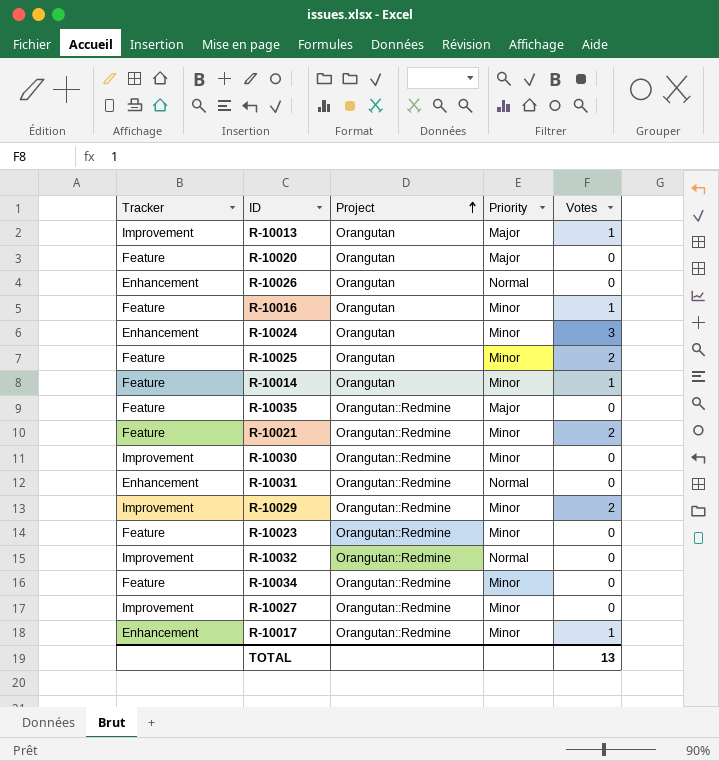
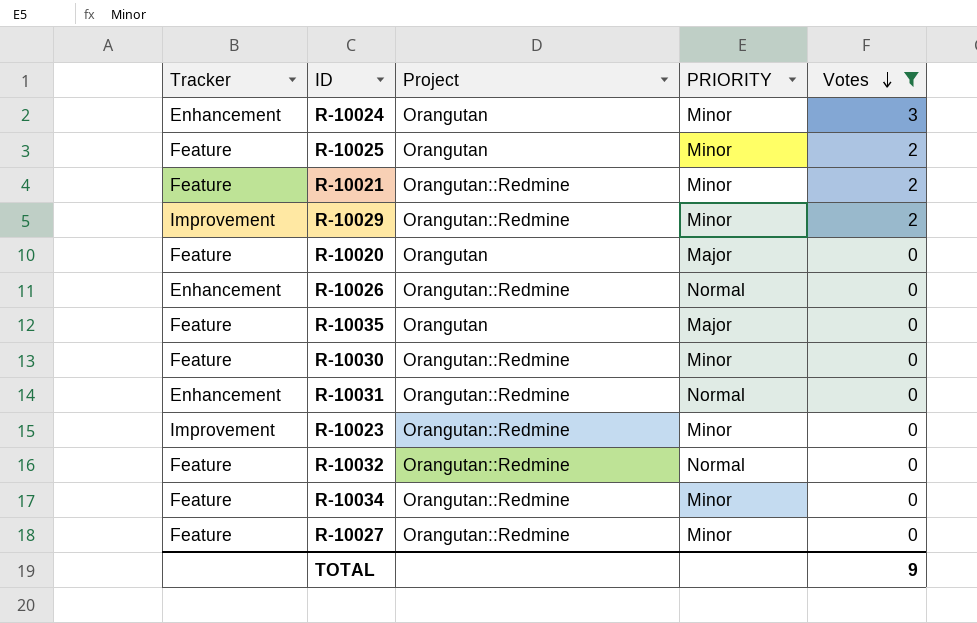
filter: none -> Votes != 1
row order: Project ascending -> Votes descending
column name: Priority -> PRIORITY
R-10026 | Project: Orangutan -> Orangutan::Redmine
R-10035 | Project: Orangutan::Redmine -> Orangutan
R-10030 | Tracker: Improvement -> Feature
R-10023 | Tracker: Feature -> Improvement
R-10032 | Tracker: Improvement -> Feature
R-10027 | Tracker: Improvement -> Feature
TOTAL | Votes: 13 -> 9

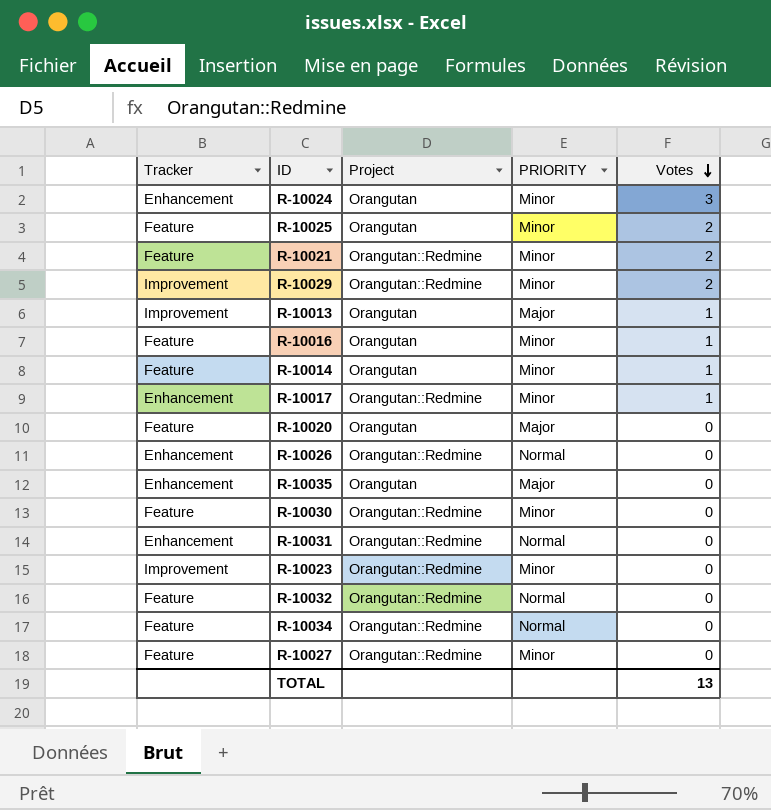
filter: Votes != 1 -> none
R-10035 | Tracker: Feature -> Enhancement
R-10034 | PRIORITY: Minor -> Normal
TOTAL | Votes: 9 -> 13

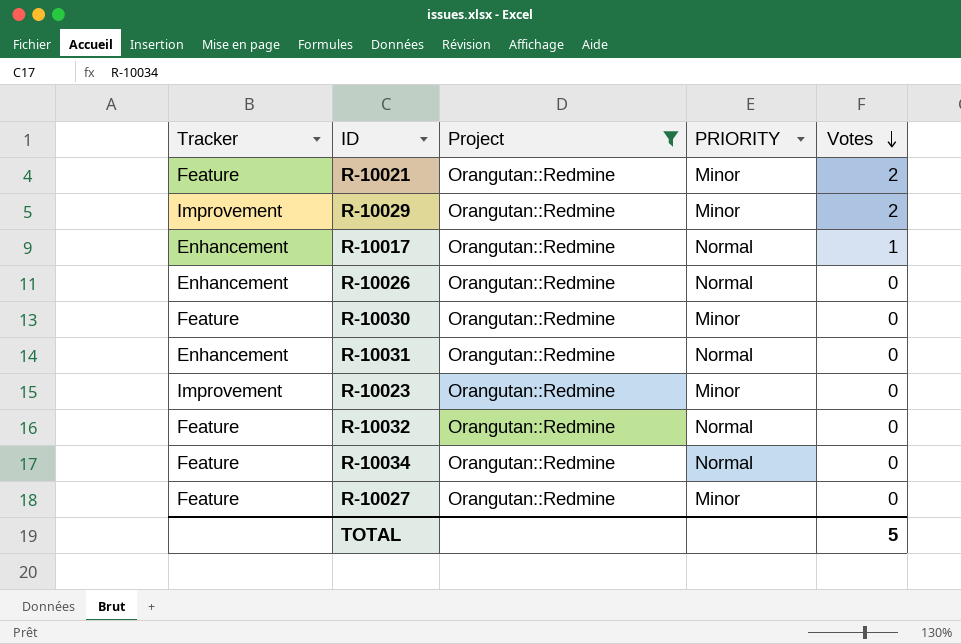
filter: none -> Project = Orangutan::Redmine
R-10017 | PRIORITY: Minor -> Normal
TOTAL | Votes: 13 -> 5

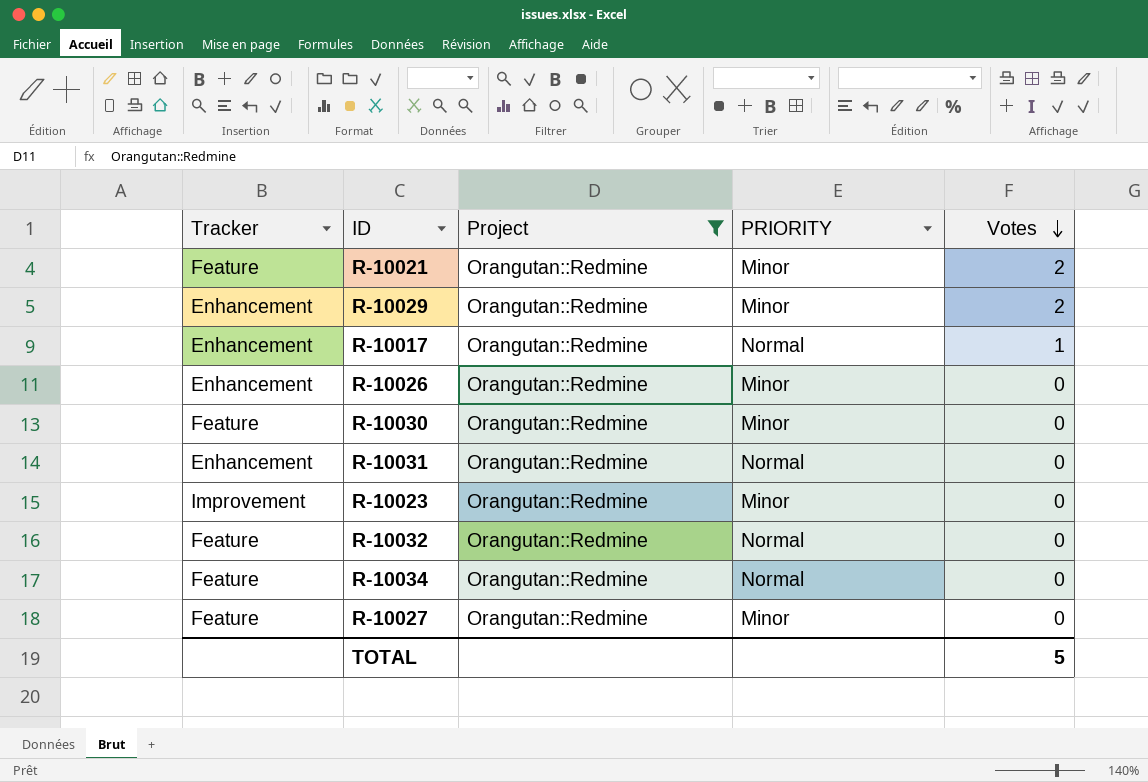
R-10029 | Tracker: Improvement -> Enhancement
R-10026 | PRIORITY: Normal -> Minor

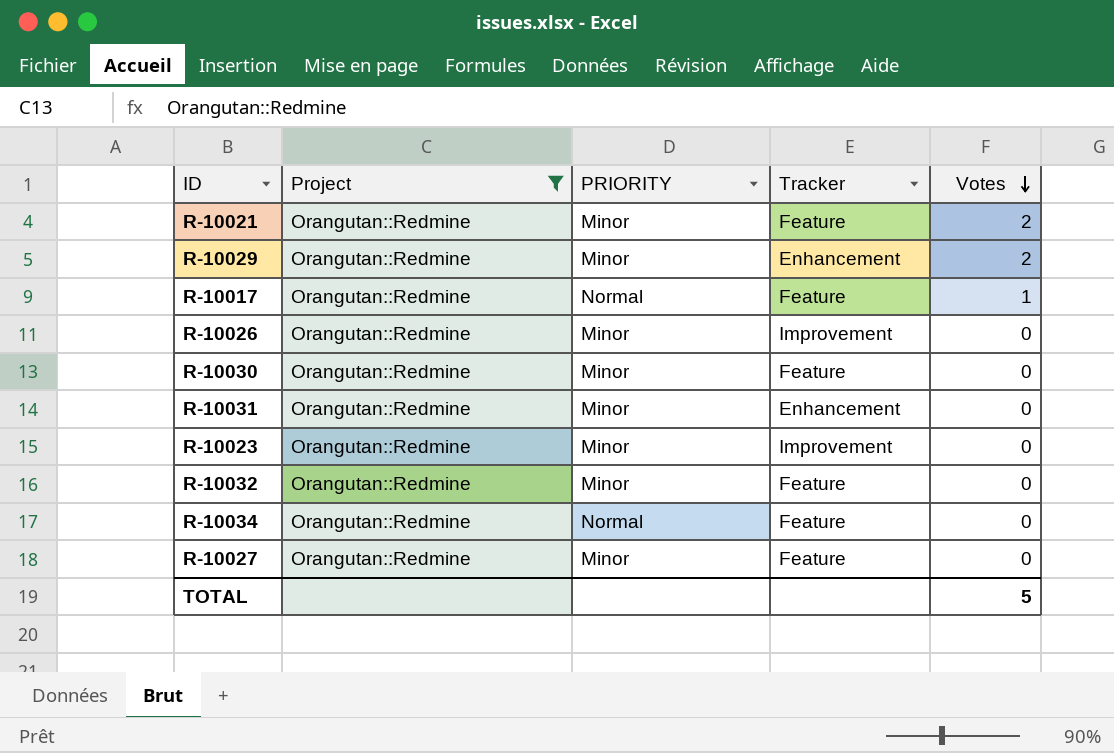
column Tracker | position: 1 -> 4
R-10017 | Tracker: Enhancement -> Feature
R-10026 | Tracker: Enhancement -> Improvement
R-10031 | PRIORITY: Normal -> Minor
R-10032 | PRIORITY: Normal -> Minor

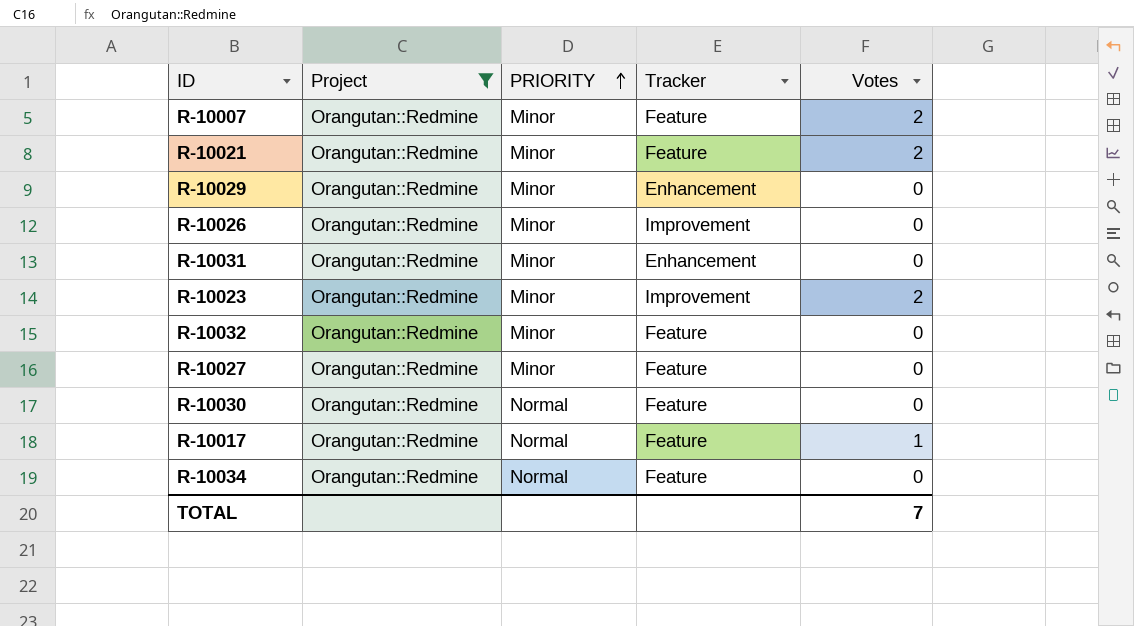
row order: Votes descending -> PRIORITY ascending
row R-10007: none -> Orangutan::Redmine | Minor | Feature | 2
R-10029 | Votes: 2 -> 0
R-10023 | Votes: 0 -> 2
R-10030 | PRIORITY: Minor -> Normal
TOTAL | Votes: 5 -> 7

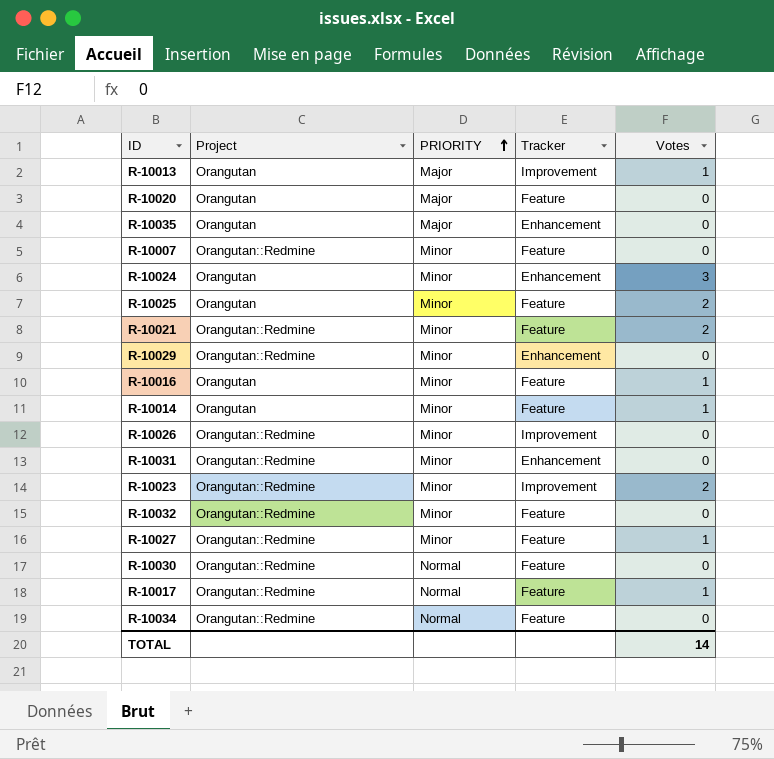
filter: Project = Orangutan::Redmine -> none
R-10007 | Votes: 2 -> 0
R-10027 | Votes: 0 -> 1
TOTAL | Votes: 7 -> 14

